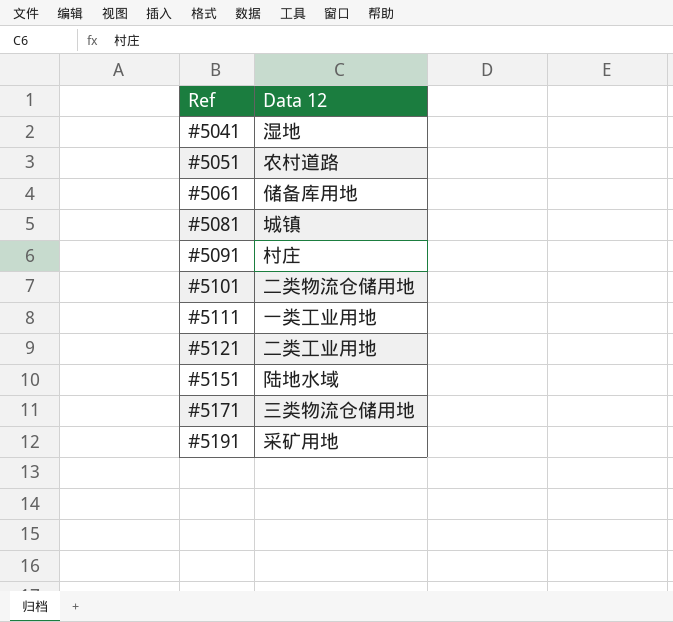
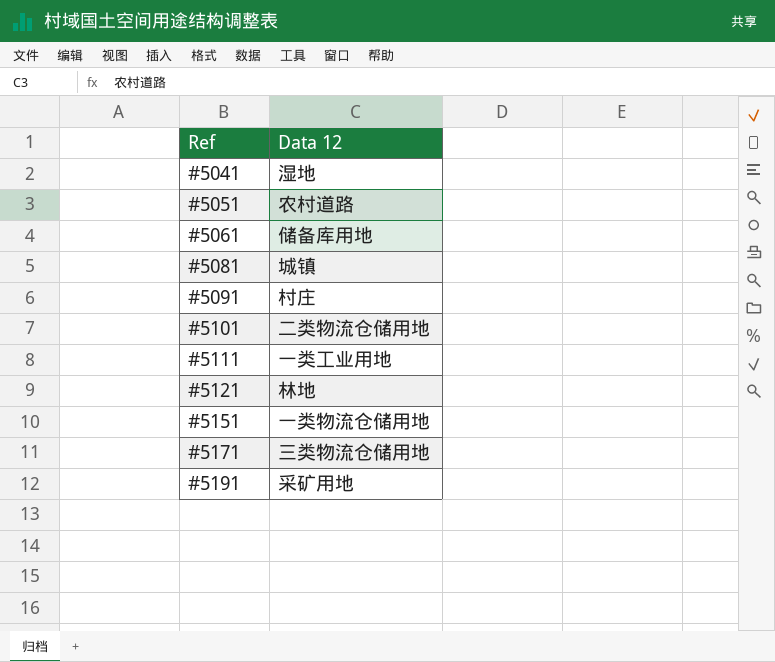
#5121 | Data 12: 二类工业用地 -> 林地
#5151 | Data 12: 陆地水域 -> 一类物流仓储用地

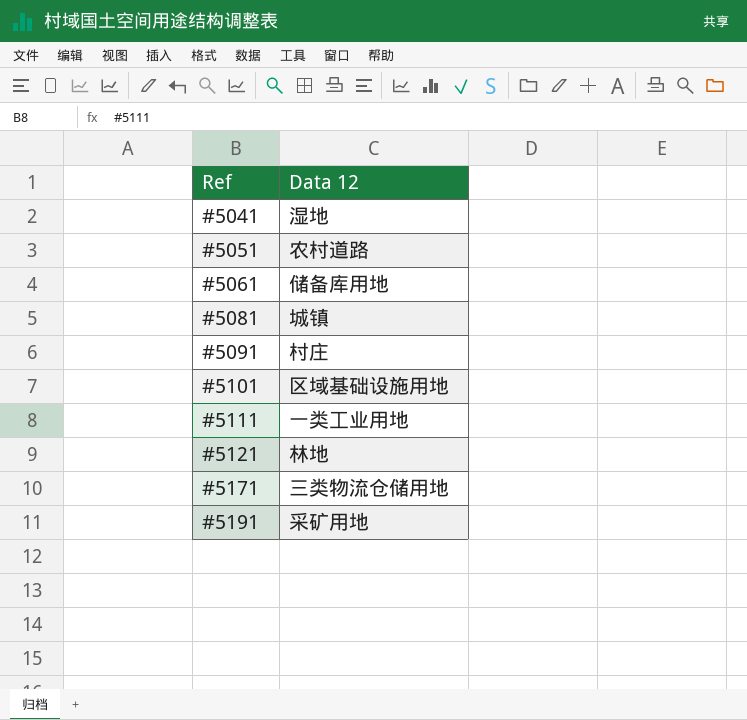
row #5151: 一类物流仓储用地 -> none
#5101 | Data 12: 二类物流仓储用地 -> 区域基础设施用地

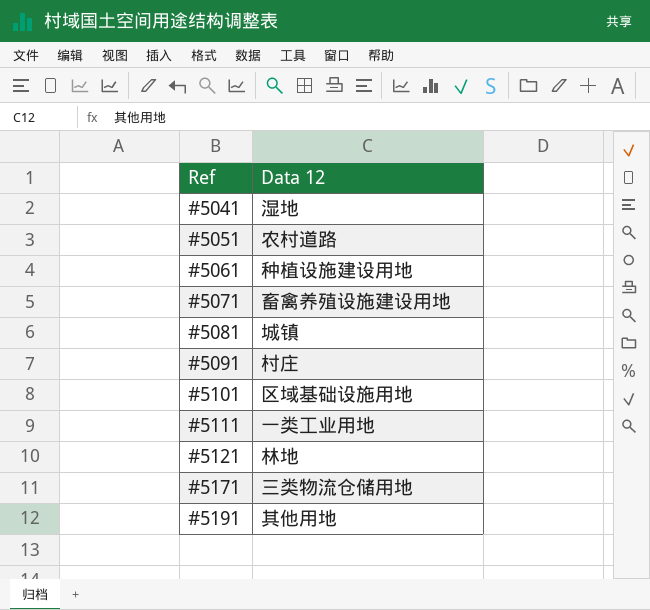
#5061 | Data 12: 储备库用地 -> 种植设施建设用地
row #5071: none -> 畜禽养殖设施建设用地
#5191 | Data 12: 采矿用地 -> 其他用地

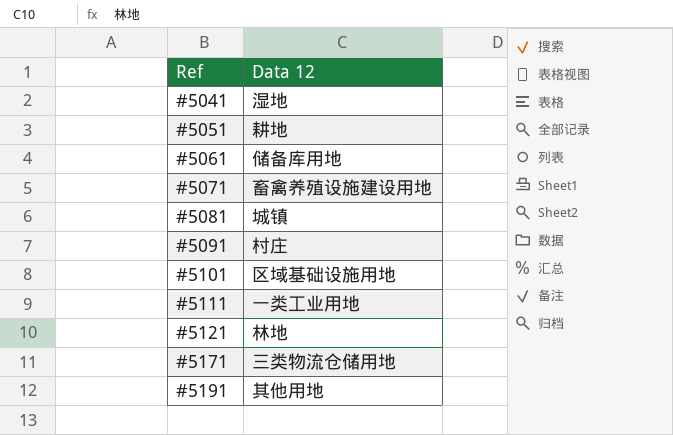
#5051 | Data 12: 农村道路 -> 耕地
#5061 | Data 12: 种植设施建设用地 -> 储备库用地

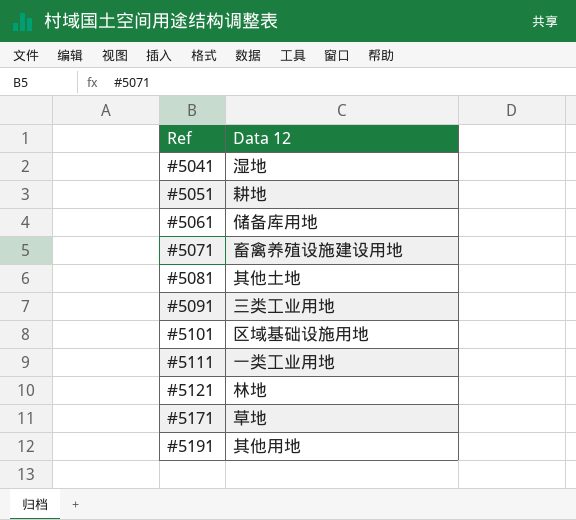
#5081 | Data 12: 城镇 -> 其他土地
#5091 | Data 12: 村庄 -> 三类工业用地
#5171 | Data 12: 三类物流仓储用地 -> 草地

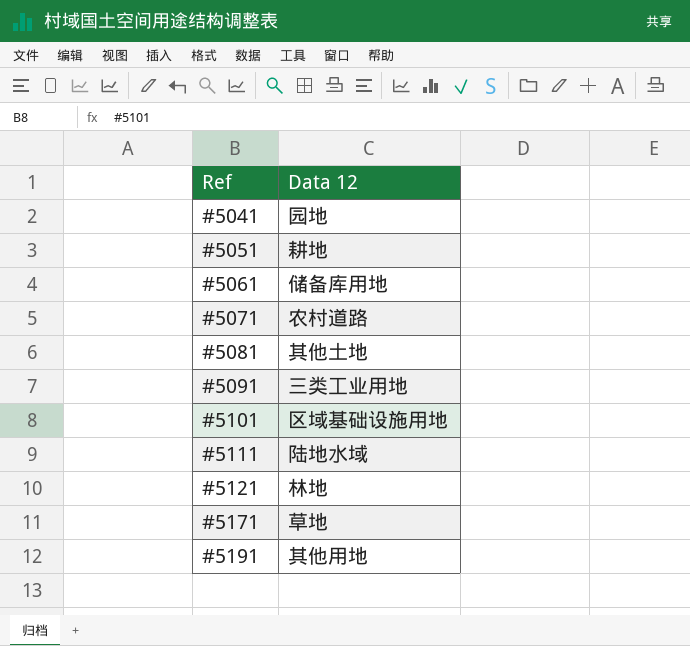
#5041 | Data 12: 湿地 -> 园地
#5071 | Data 12: 畜禽养殖设施建设用地 -> 农村道路
#5111 | Data 12: 一类工业用地 -> 陆地水域

